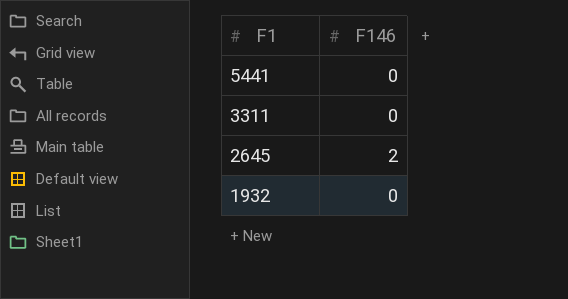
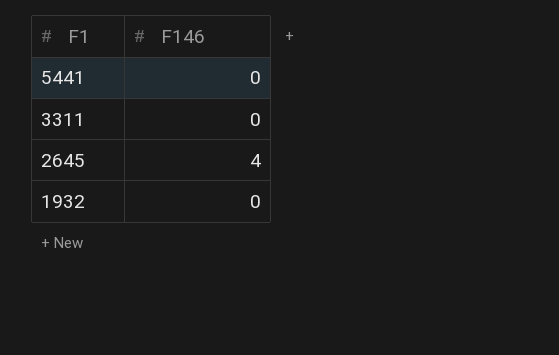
2645 | F146: 2 -> 4

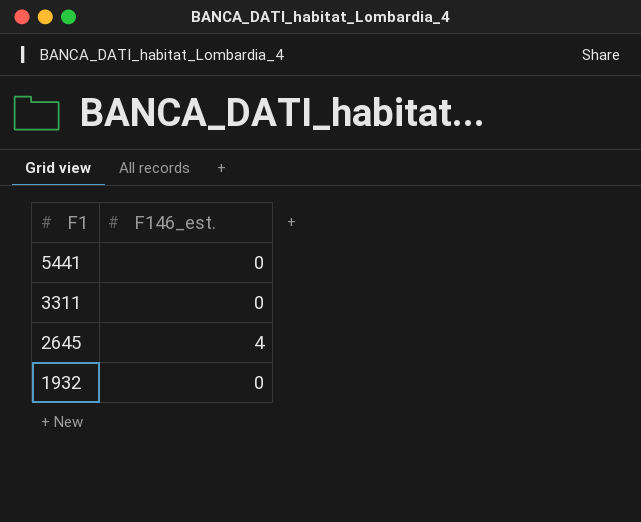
column name: F146 -> F146_est.

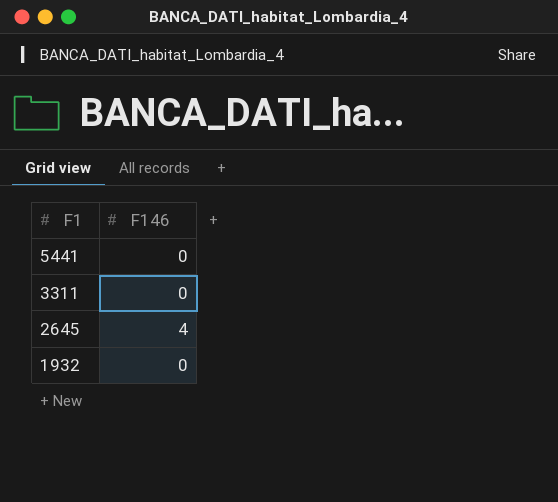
column name: F146_est. -> F146

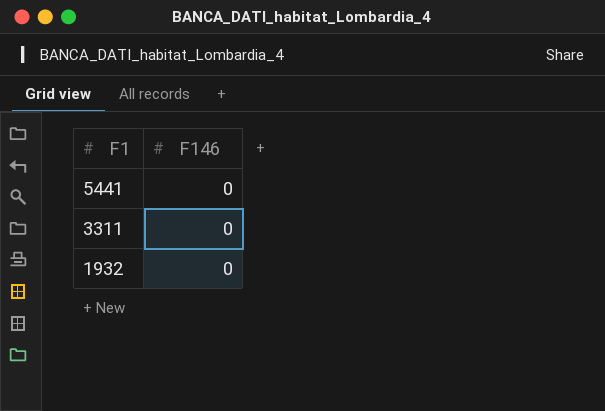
row 2645: 4 -> none

